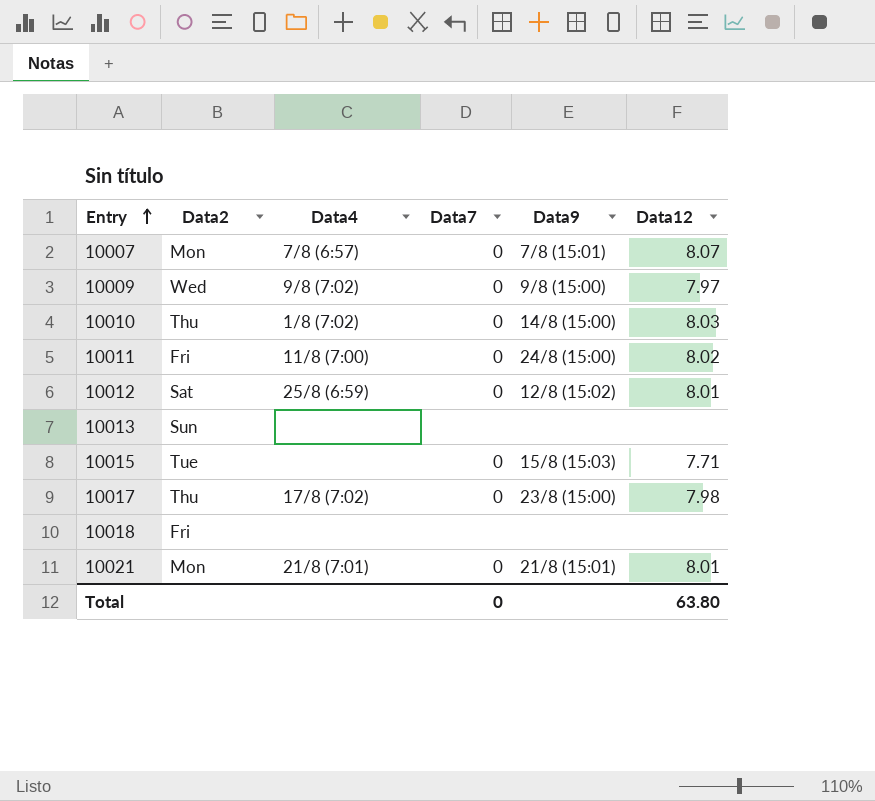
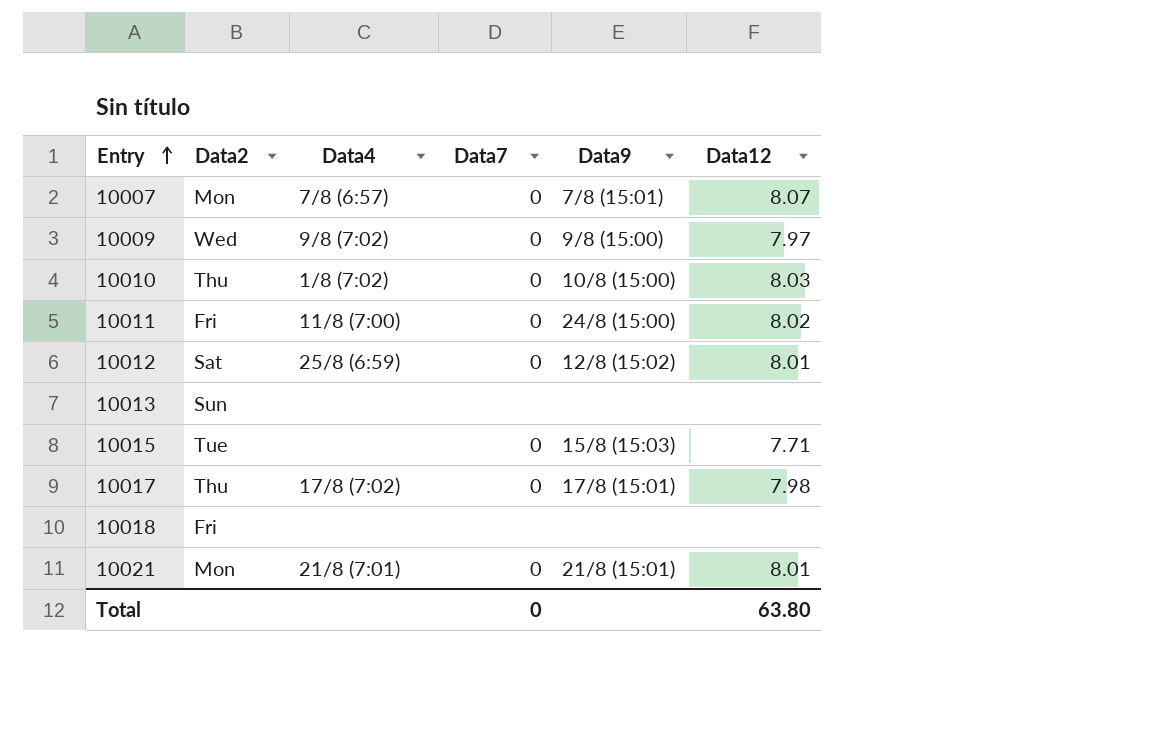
10010 | Data9: 14/8 (15:00) -> 10/8 (15:00)
10017 | Data9: 23/8 (15:00) -> 17/8 (15:01)

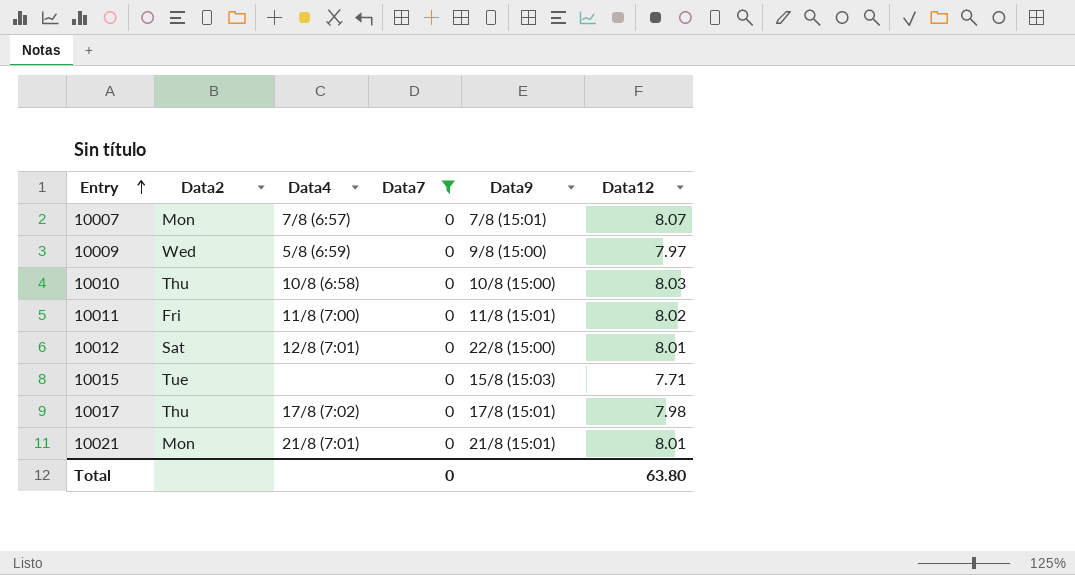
filter: none -> Data7 = 0
10009 | Data4: 9/8 (7:02) -> 5/8 (6:59)
10010 | Data4: 1/8 (7:02) -> 10/8 (6:58)
10011 | Data9: 24/8 (15:00) -> 11/8 (15:01)
10012 | Data4: 25/8 (6:59) -> 12/8 (7:01)
10012 | Data9: 12/8 (15:02) -> 22/8 (15:00)

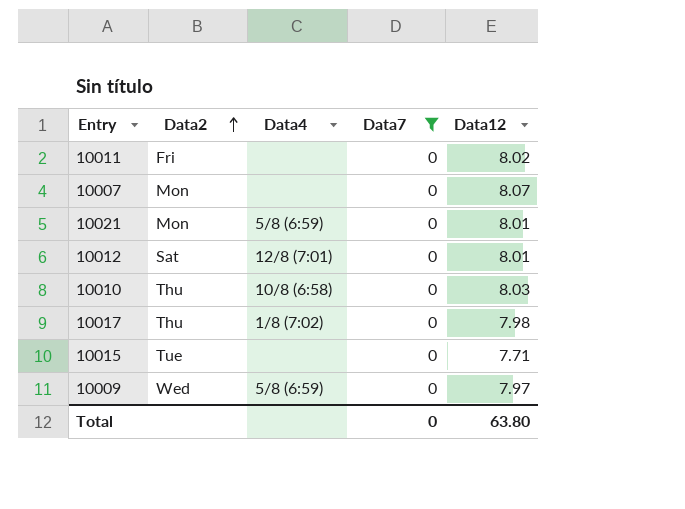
row order: Entry ascending -> Data2 ascending
column Data9 | position: 5 -> none
10011 | Data4: 11/8 (7:00) -> none
10007 | Data4: 7/8 (6:57) -> none
10021 | Data4: 21/8 (7:01) -> 5/8 (6:59)
10017 | Data4: 17/8 (7:02) -> 1/8 (7:02)

